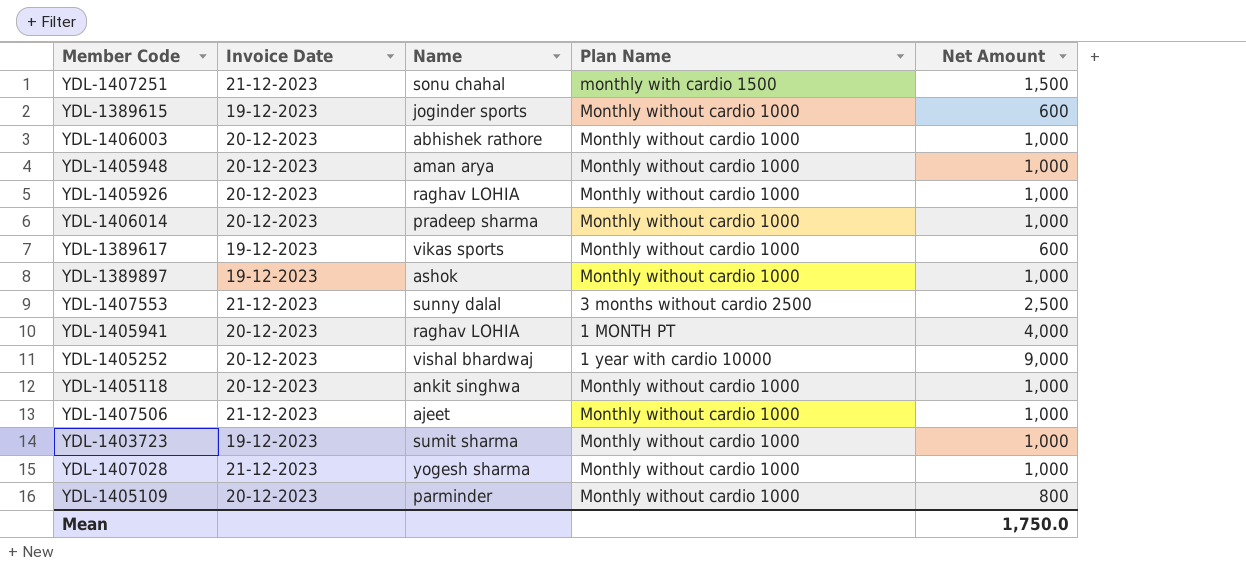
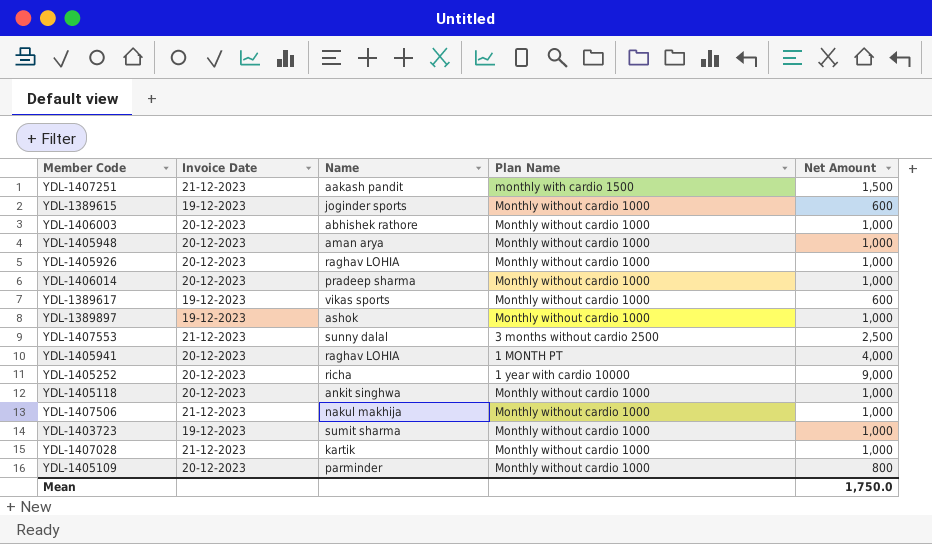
YDL-1407251 | Name: sonu chahal -> aakash pandit
YDL-1405252 | Name: vishal bhardwaj -> richa
YDL-1407506 | Name: ajeet -> nakul makhija
YDL-1407028 | Name: yogesh sharma -> kartik

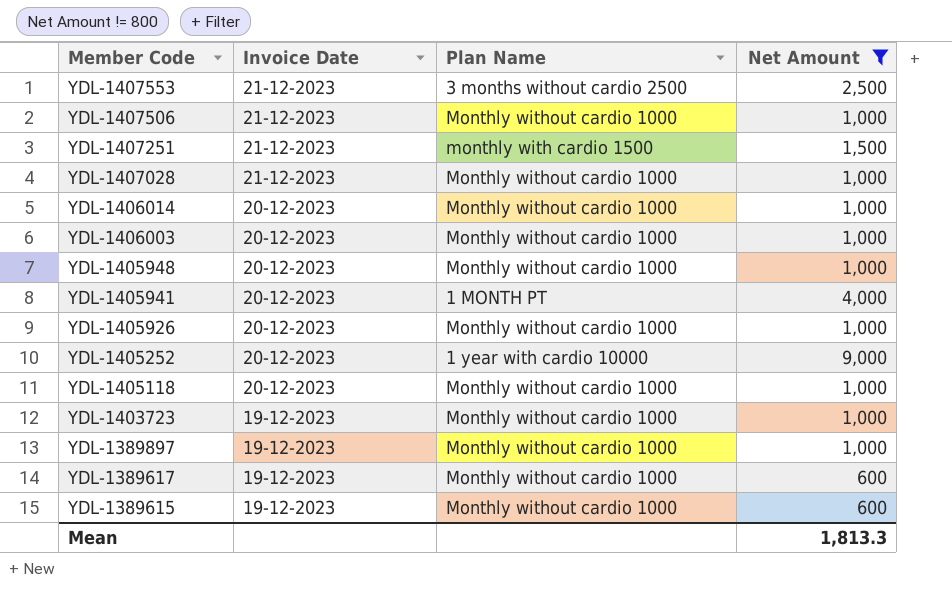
filter: none -> Net Amount != 800
row order: none -> Member Code descending
column Name | position: 3 -> none
Mean | Net Amount: 1,750.0 -> 1,813.3

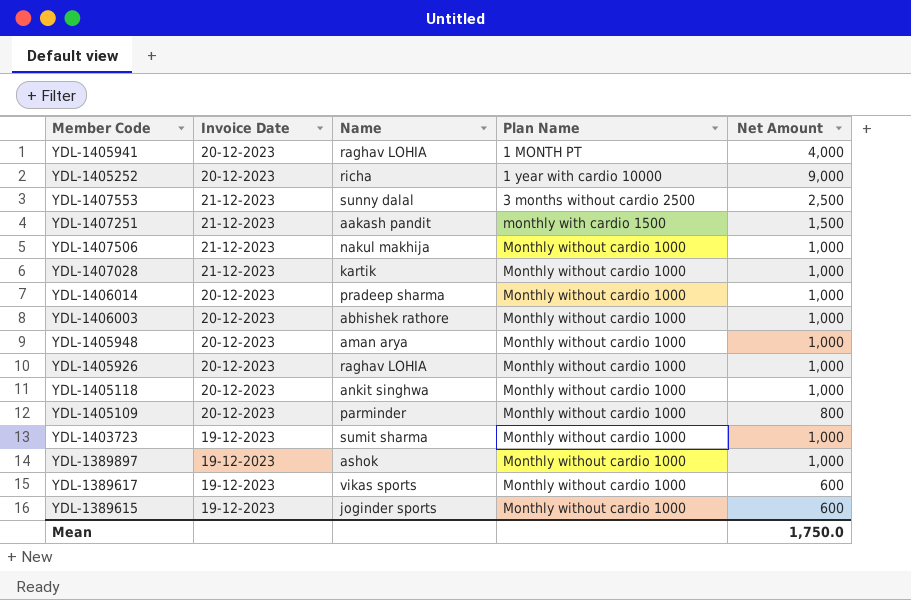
filter: Net Amount != 800 -> none
row order: Member Code descending -> Plan Name ascending
column Name | position: none -> 3
Mean | Net Amount: 1,813.3 -> 1,750.0

